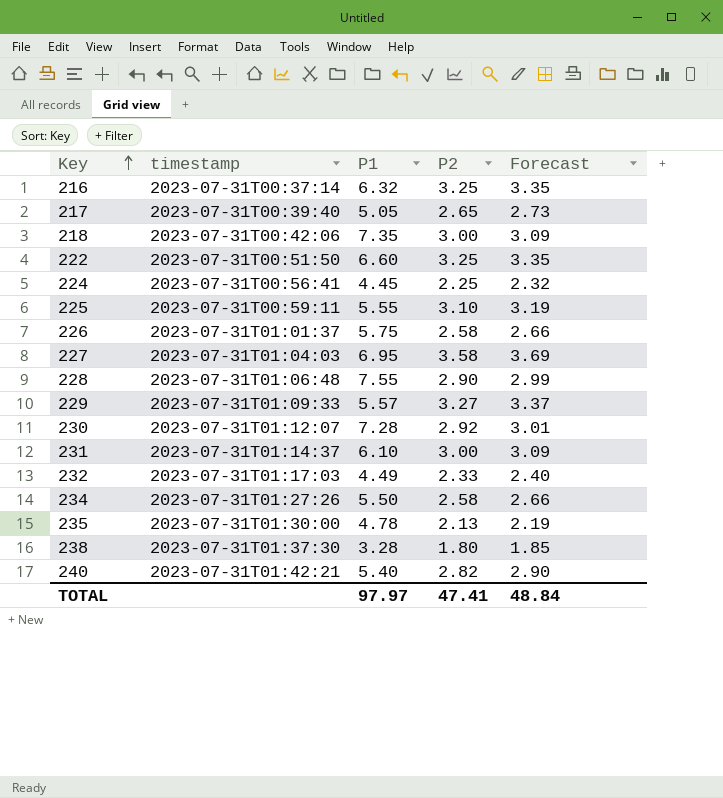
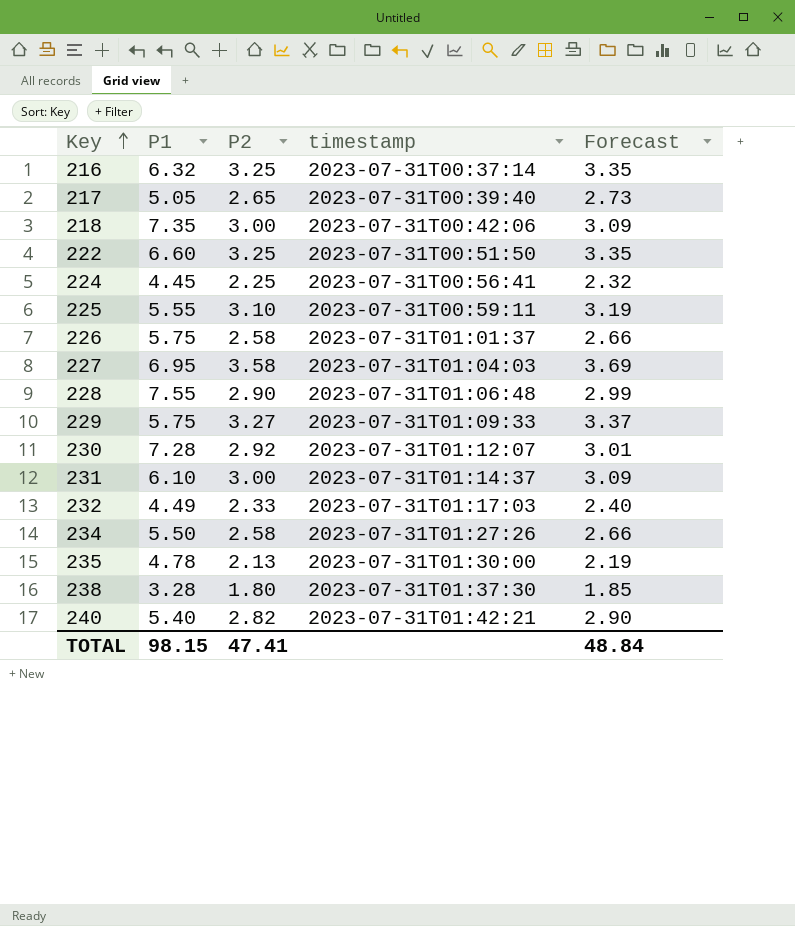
column timestamp | position: 2 -> 4
229 | P1: 5.57 -> 5.75
TOTAL | P1: 97.97 -> 98.15

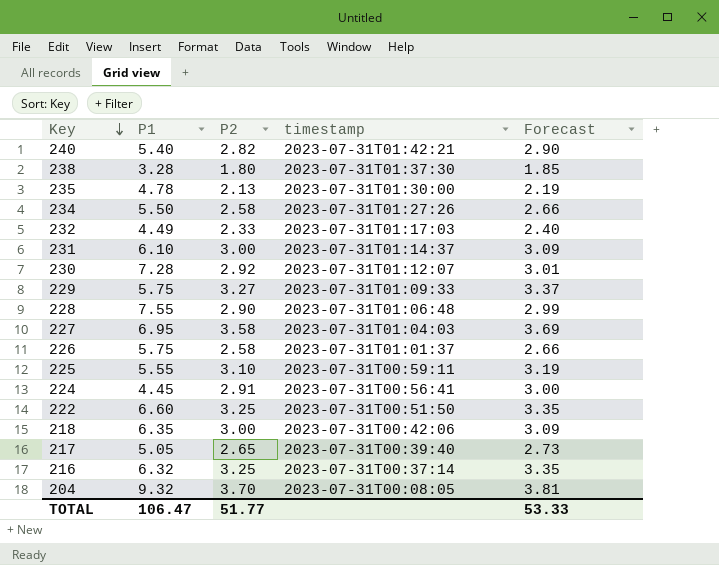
row order: Key ascending -> Key descending
224 | P2: 2.25 -> 2.91
224 | Forecast: 2.32 -> 3.00
218 | P1: 7.35 -> 6.35
row 204: none -> 9.32 | 3.70 | 2023-07-31T00:08:05 | 3.81
TOTAL | P1: 98.15 -> 106.47
TOTAL | P2: 47.41 -> 51.77
TOTAL | Forecast: 48.84 -> 53.33

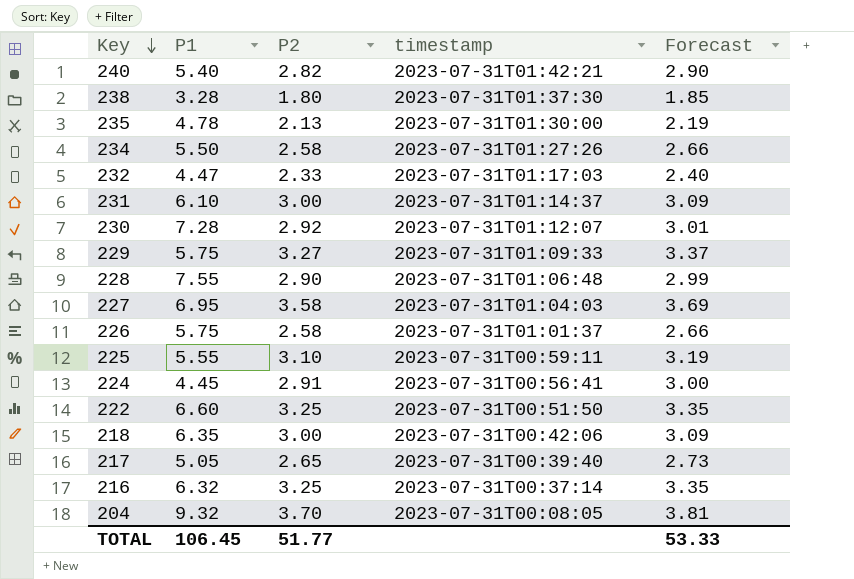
232 | P1: 4.49 -> 4.47
TOTAL | P1: 106.47 -> 106.45

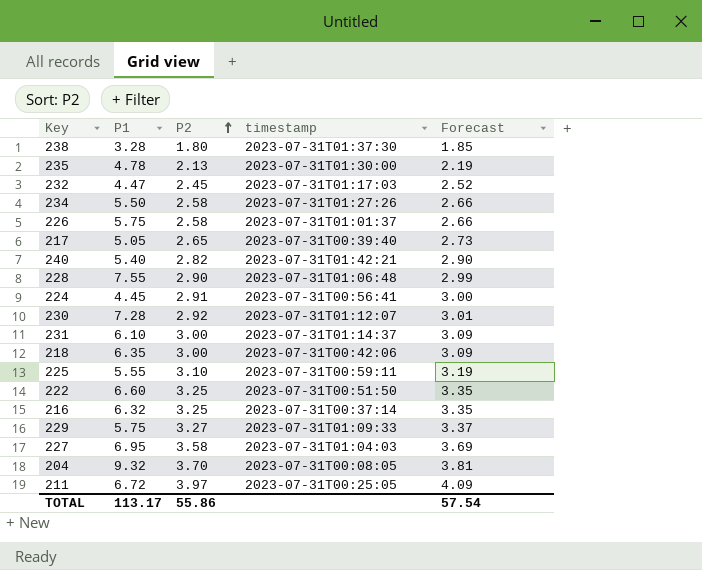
row order: Key descending -> P2 ascending
232 | P2: 2.33 -> 2.45
232 | Forecast: 2.40 -> 2.52
row 211: none -> 6.72 | 3.97 | 2023-07-31T00:25:05 | 4.09
TOTAL | P1: 106.45 -> 113.17
TOTAL | P2: 51.77 -> 55.86
TOTAL | Forecast: 53.33 -> 57.54

